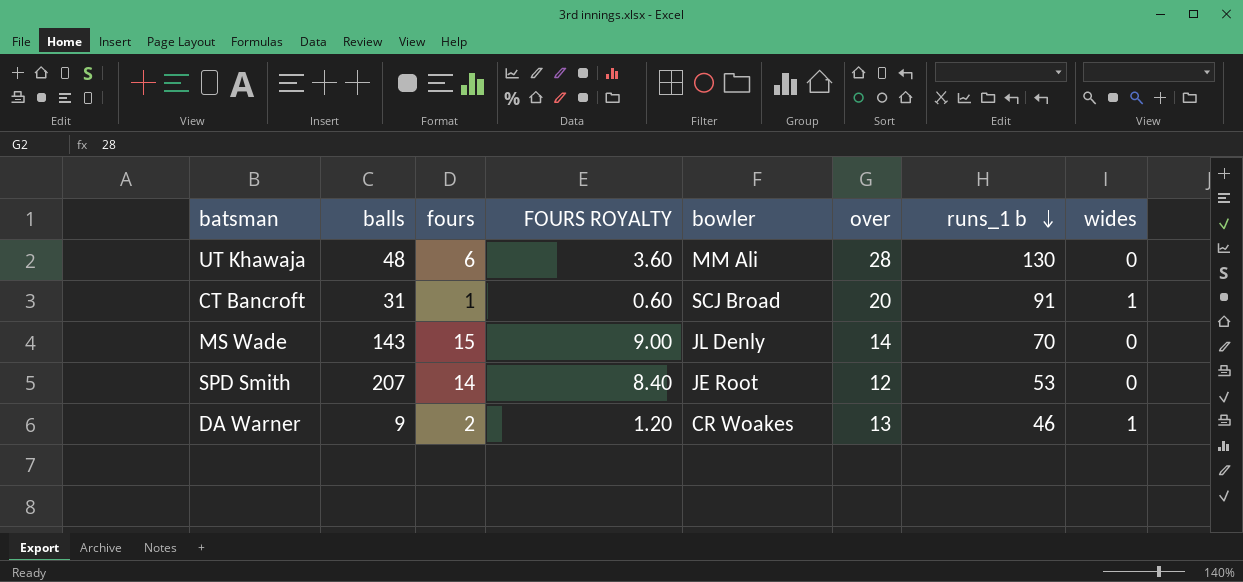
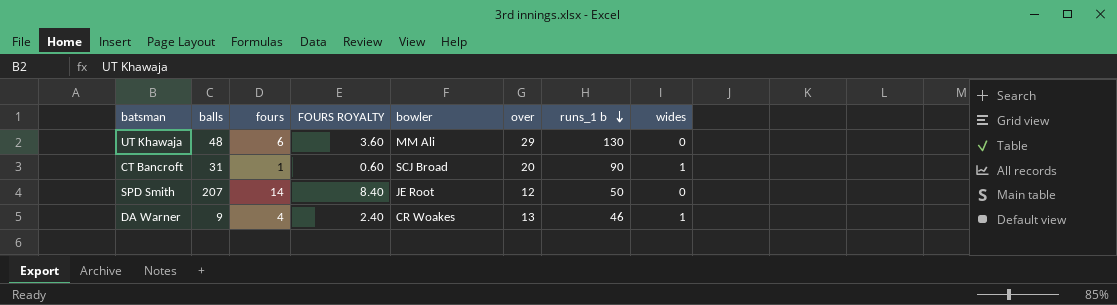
row MS Wade: 143 | 15 | 9.00 | JL Denly | 14 | 70 | 0 -> none
UT Khawaja | over: 28 -> 29
CT Bancroft | runs_1 b: 91 -> 90
SPD Smith | runs_1 b: 53 -> 50
DA Warner | fours: 2 -> 4
DA Warner | FOURS ROYALTY: 1.20 -> 2.40

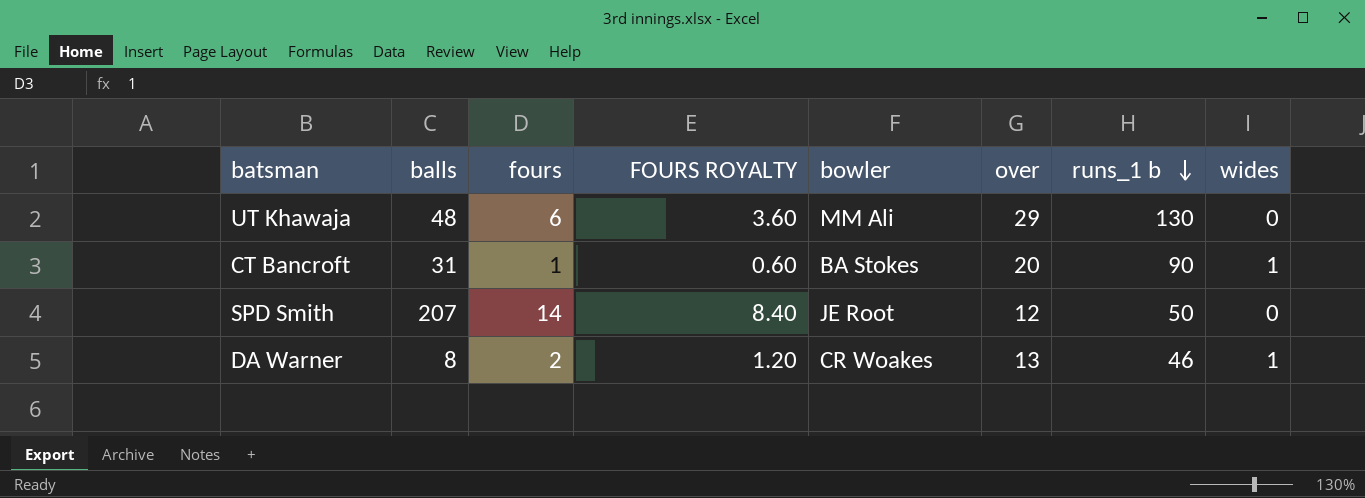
CT Bancroft | bowler: SCJ Broad -> BA Stokes
DA Warner | balls: 9 -> 8
DA Warner | fours: 4 -> 2
DA Warner | FOURS ROYALTY: 2.40 -> 1.20

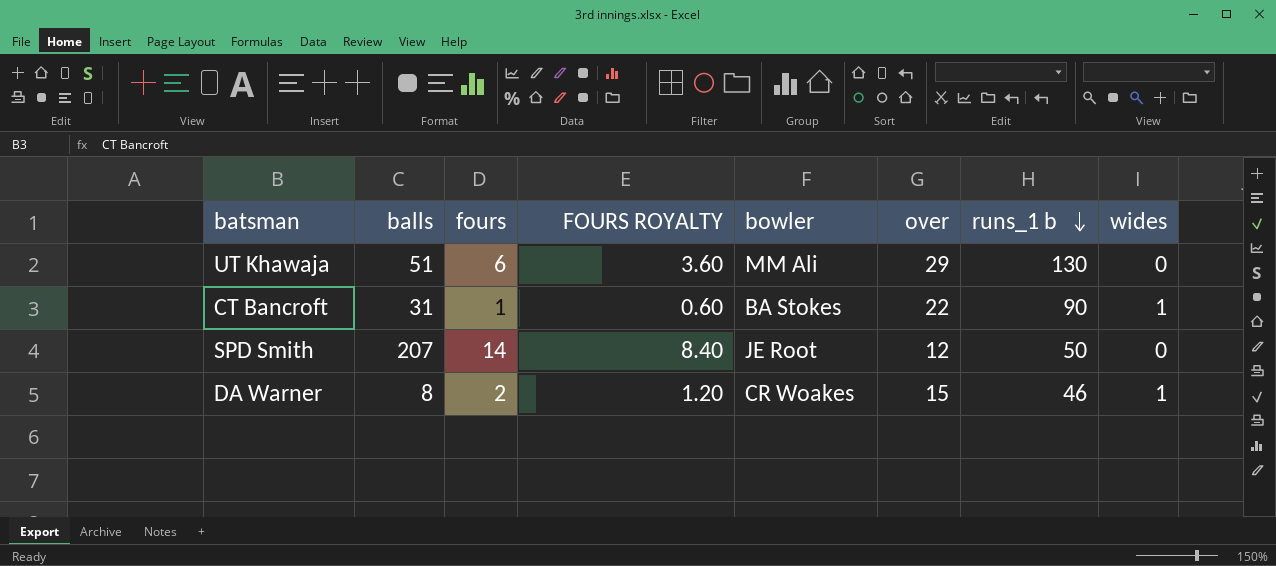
UT Khawaja | balls: 48 -> 51
CT Bancroft | over: 20 -> 22
DA Warner | over: 13 -> 15

